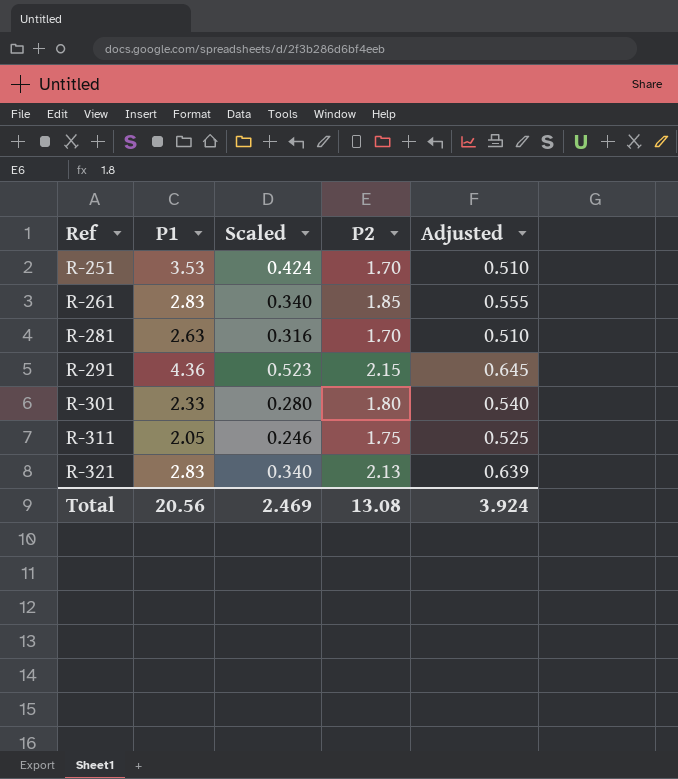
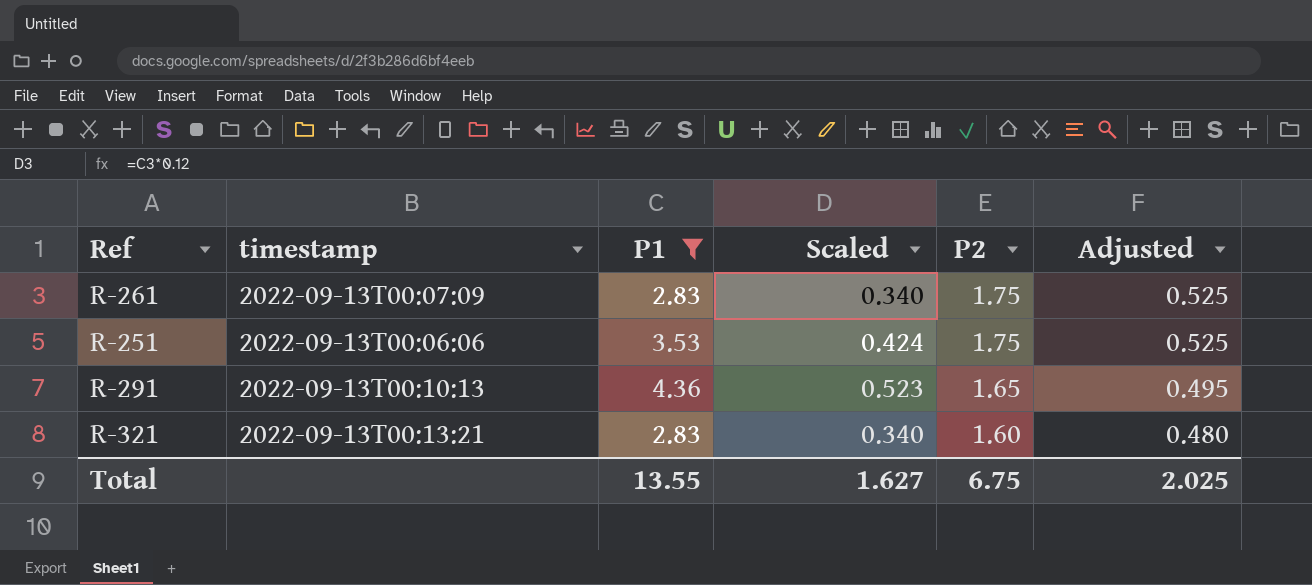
filter: none -> P1 >= 2.83
row order: Ref ascending -> P2 descending
column timestamp | position: none -> 2
R-261 | P2: 1.85 -> 1.75
R-261 | Adjusted: 0.555 -> 0.525
R-251 | P2: 1.70 -> 1.75
R-251 | Adjusted: 0.510 -> 0.525
R-291 | P2: 2.15 -> 1.65
R-291 | Adjusted: 0.645 -> 0.495
R-321 | P2: 2.13 -> 1.60
R-321 | Adjusted: 0.639 -> 0.480
Total | P1: 20.56 -> 13.55
Total | Scaled: 2.469 -> 1.627
Total | P2: 13.08 -> 6.75
Total | Adjusted: 3.924 -> 2.025

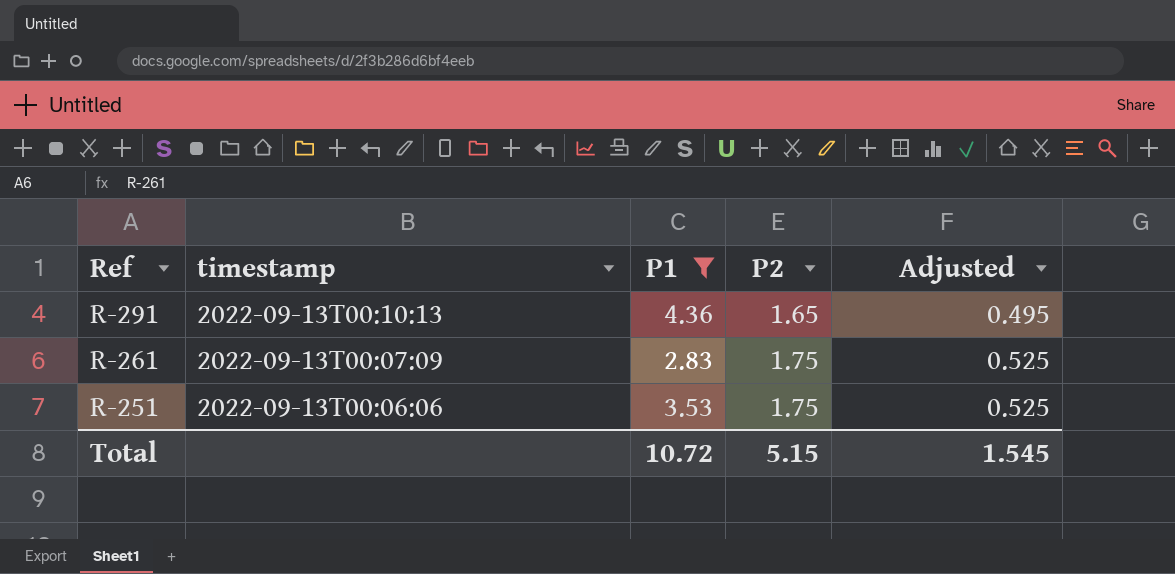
row order: P2 descending -> Ref descending
column Scaled | formula: [P1] * 0.12 -> none
row R-321: 2022-09-13T00:13:21 | 2.83 | 0.340 | 1.60 | 0.480 -> none
Total | P1: 13.55 -> 10.72
Total | P2: 6.75 -> 5.15
Total | Adjusted: 2.025 -> 1.545

